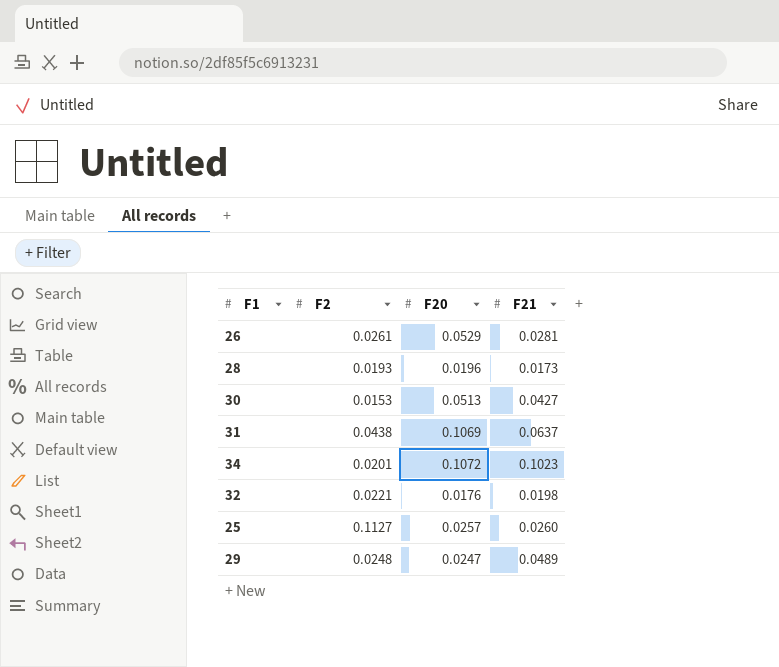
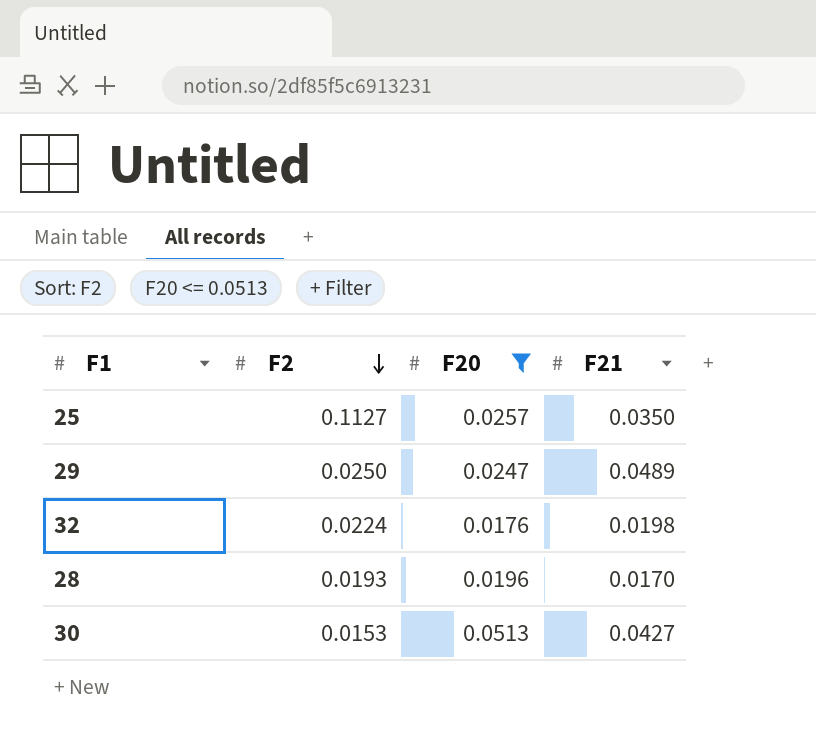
filter: none -> F20 <= 0.0513
row order: none -> F2 descending
25 | F21: 0.0260 -> 0.0350
29 | F2: 0.0248 -> 0.0250
32 | F2: 0.0221 -> 0.0224
28 | F21: 0.0173 -> 0.0170

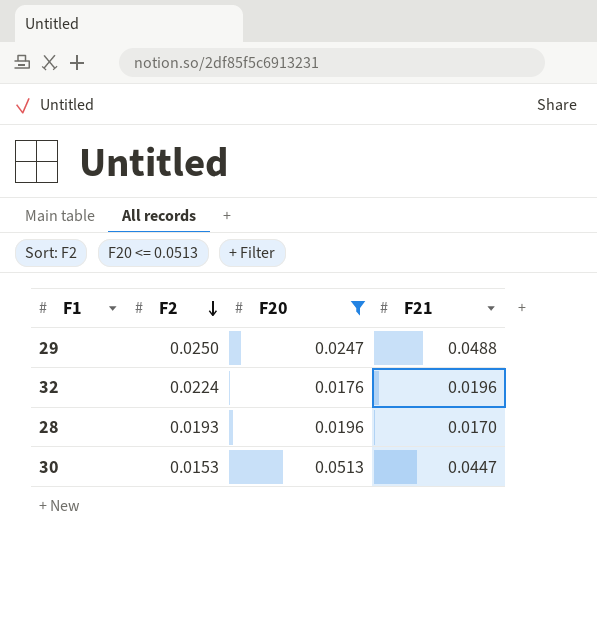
row 25: 0.1127 | 0.0257 | 0.0350 -> none
29 | F21: 0.0489 -> 0.0488
32 | F21: 0.0198 -> 0.0196
30 | F21: 0.0427 -> 0.0447

